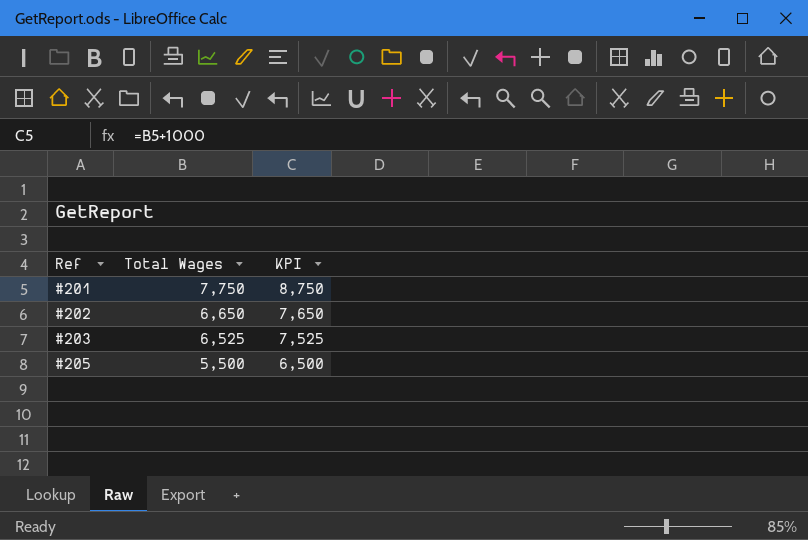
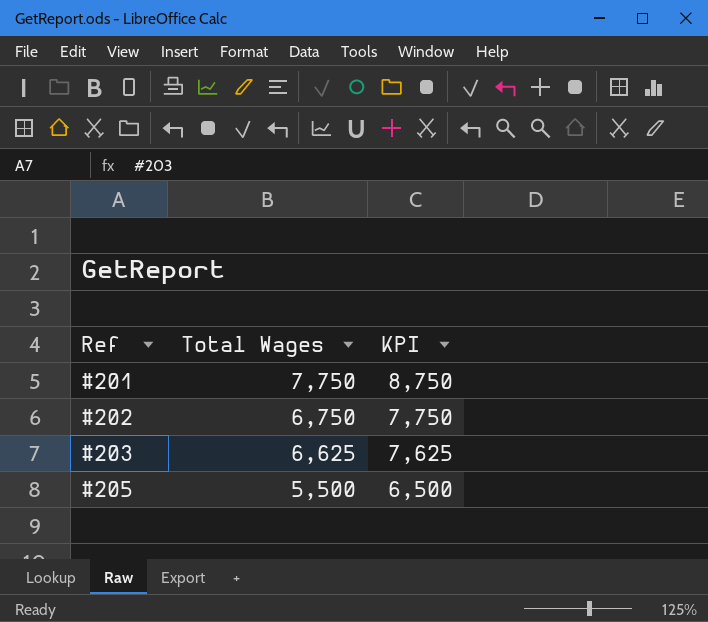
#202 | Total Wages: 6,650 -> 6,750
#202 | KPI: 7,650 -> 7,750
#203 | Total Wages: 6,525 -> 6,625
#203 | KPI: 7,525 -> 7,625

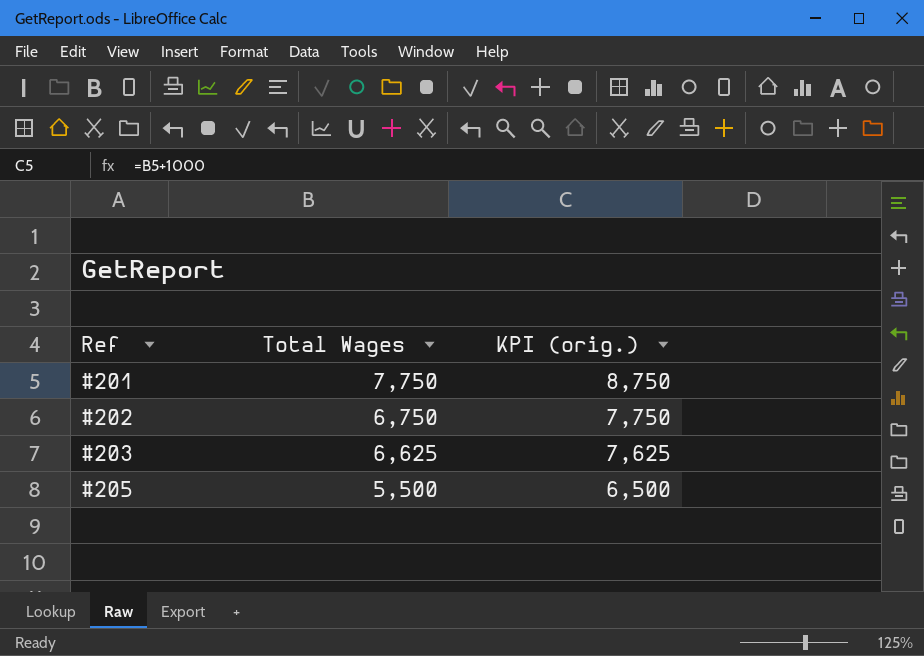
column name: KPI -> KPI (orig.)

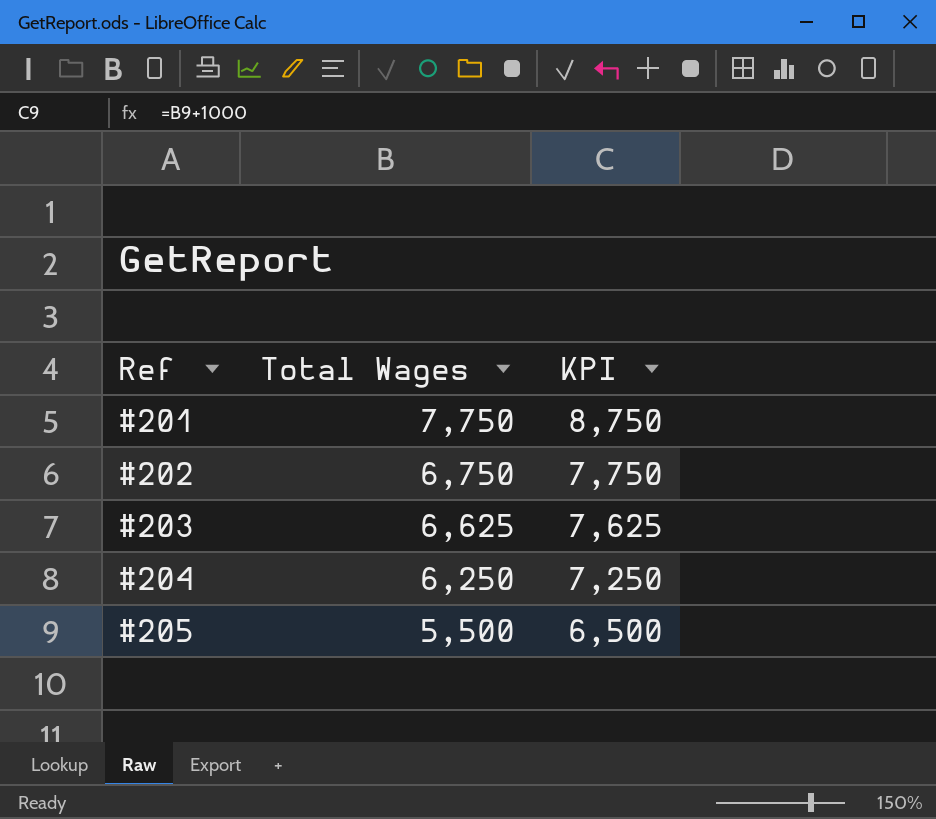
column name: KPI (orig.) -> KPI
row #204: none -> 6,250 | 7,250

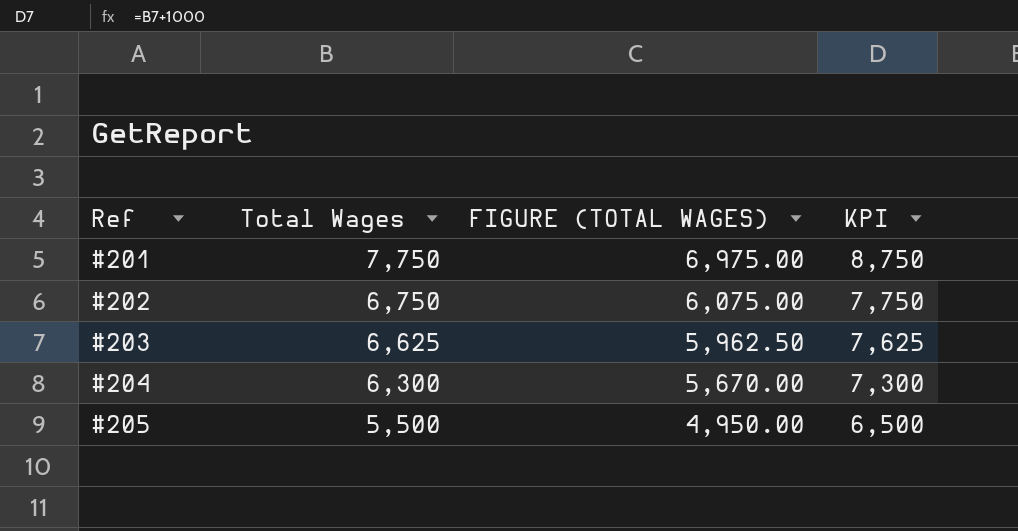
column FIGURE (TOTAL WAGES) | formula: none -> [Total Wages] * 0.9
#204 | Total Wages: 6,250 -> 6,300
#204 | KPI: 7,250 -> 7,300

